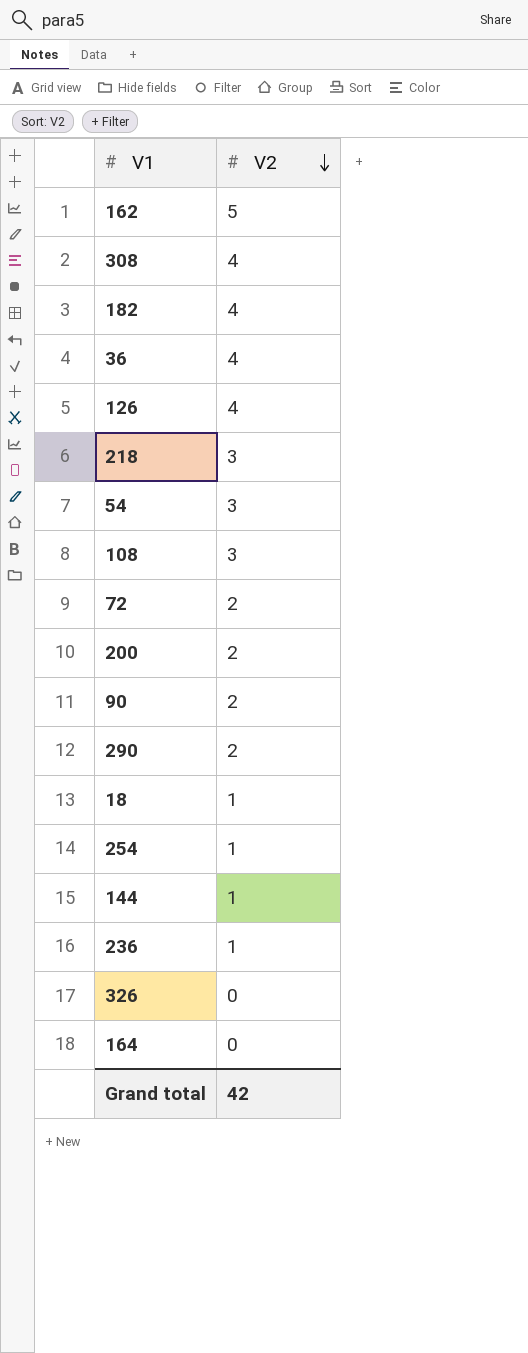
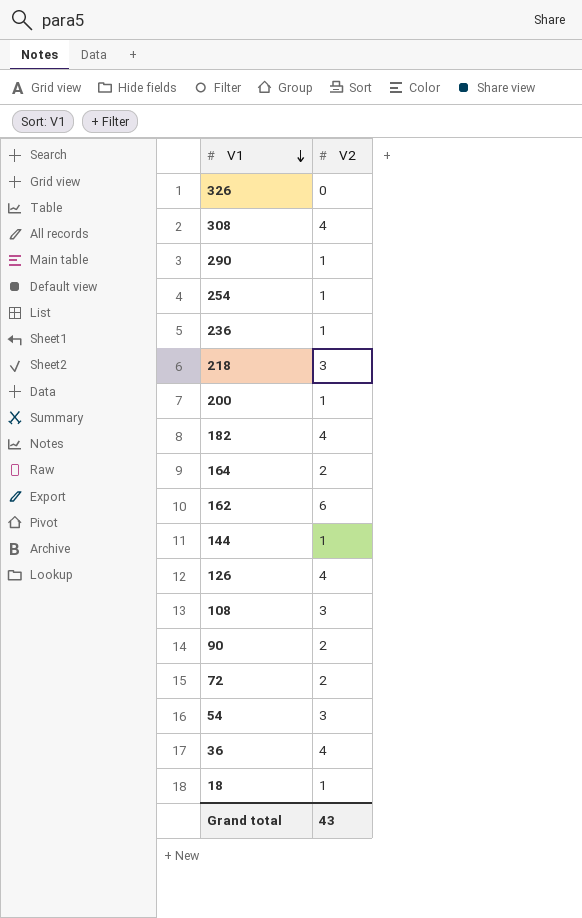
row order: V2 descending -> V1 descending
290 | V2: 2 -> 1
200 | V2: 2 -> 1
164 | V2: 0 -> 2
162 | V2: 5 -> 6
Grand total | V2: 42 -> 43

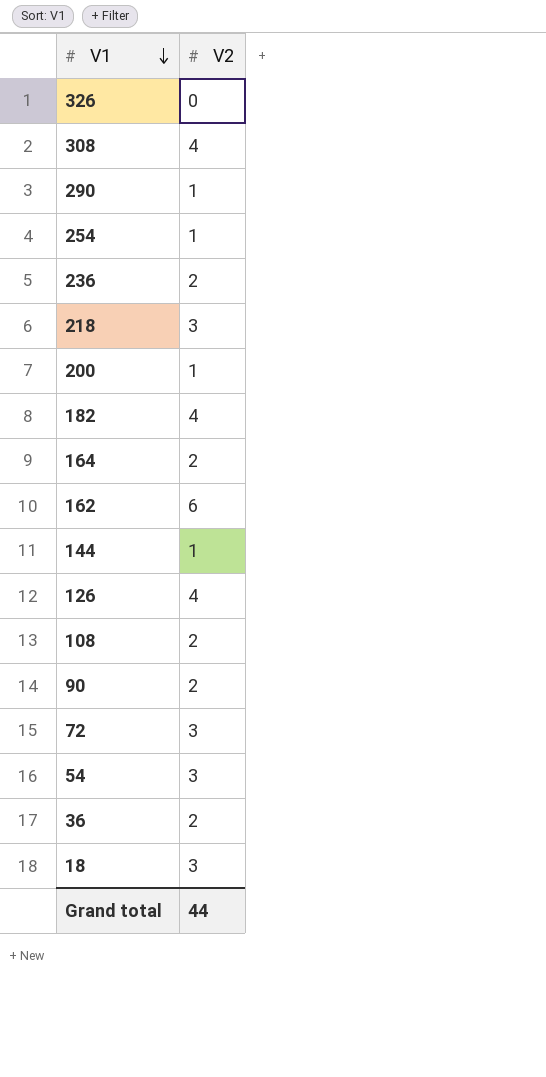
236 | V2: 1 -> 2
108 | V2: 3 -> 2
72 | V2: 2 -> 3
36 | V2: 4 -> 2
18 | V2: 1 -> 3
Grand total | V2: 43 -> 44

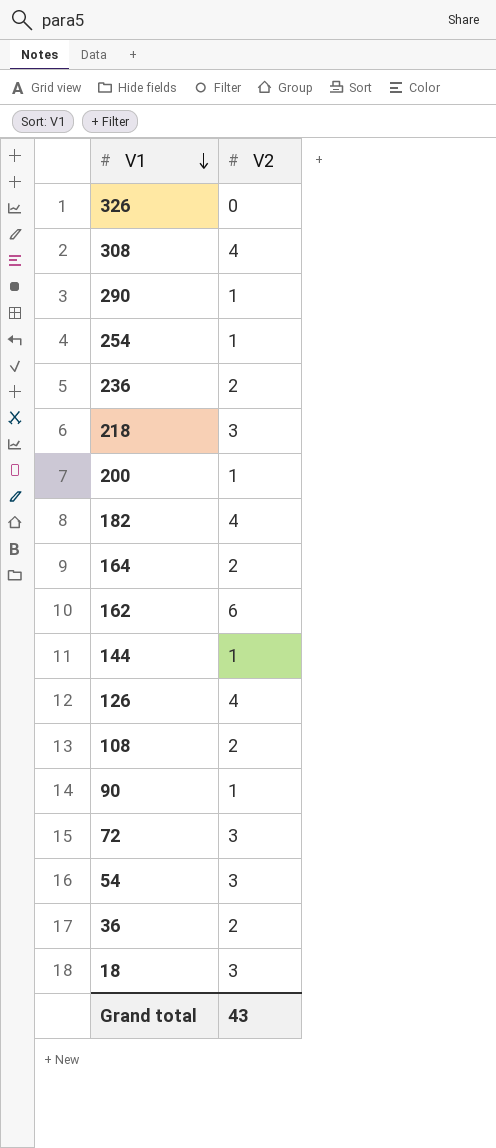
90 | V2: 2 -> 1
Grand total | V2: 44 -> 43

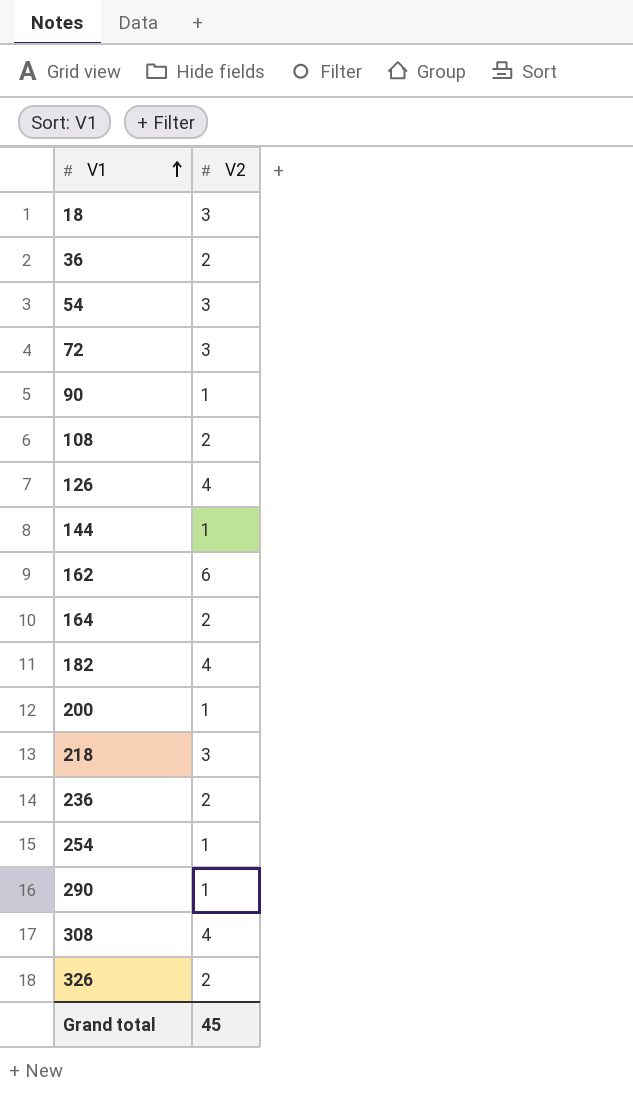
row order: V1 descending -> V1 ascending
326 | V2: 0 -> 2
Grand total | V2: 43 -> 45

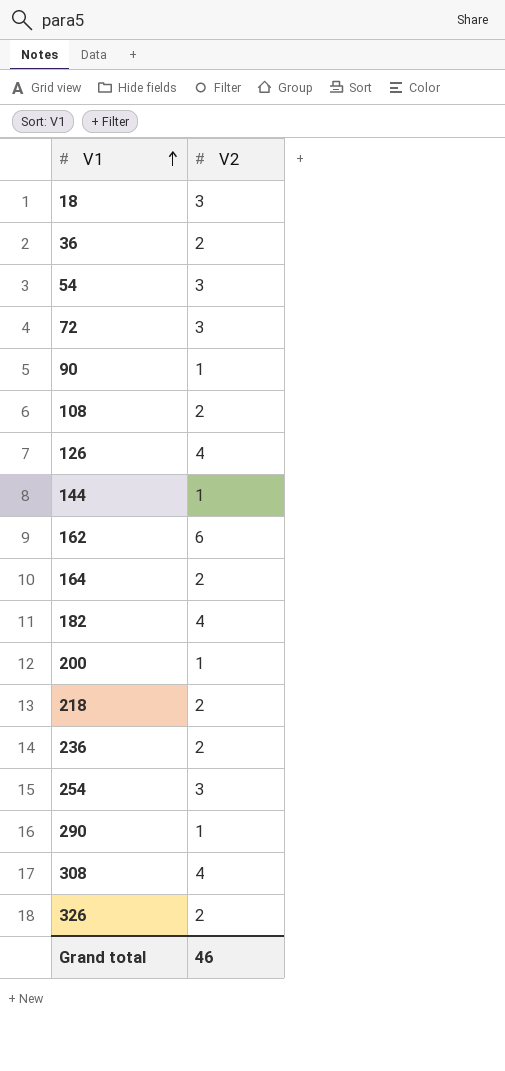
218 | V2: 3 -> 2
254 | V2: 1 -> 3
Grand total | V2: 45 -> 46

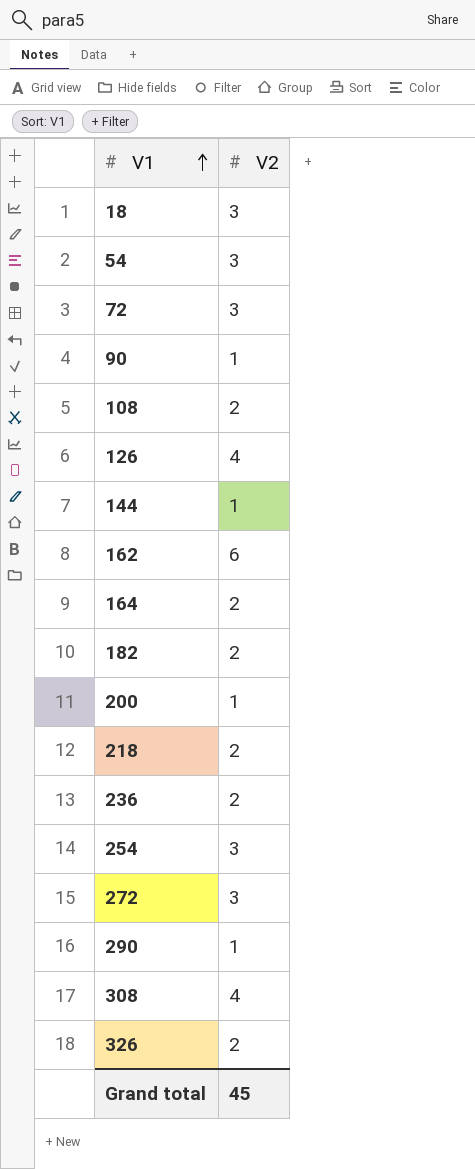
row 36: 2 -> none
182 | V2: 4 -> 2
row 272: none -> 3
Grand total | V2: 46 -> 45

